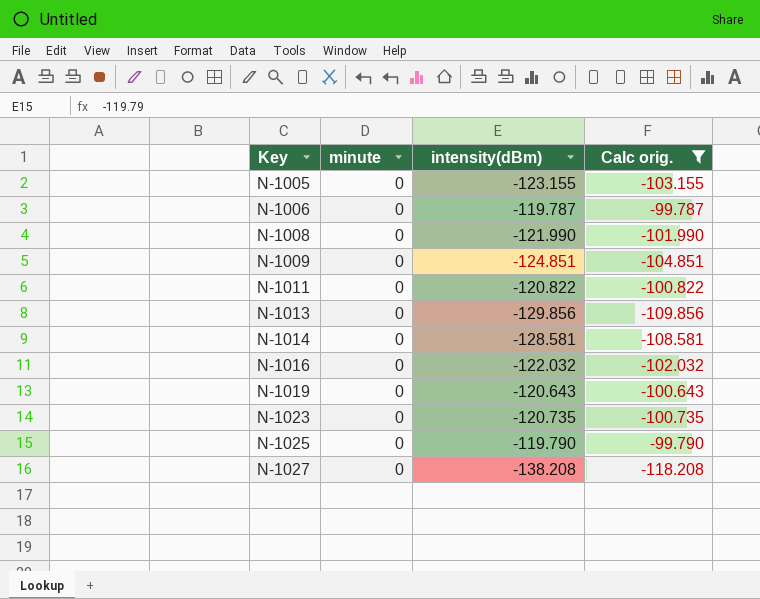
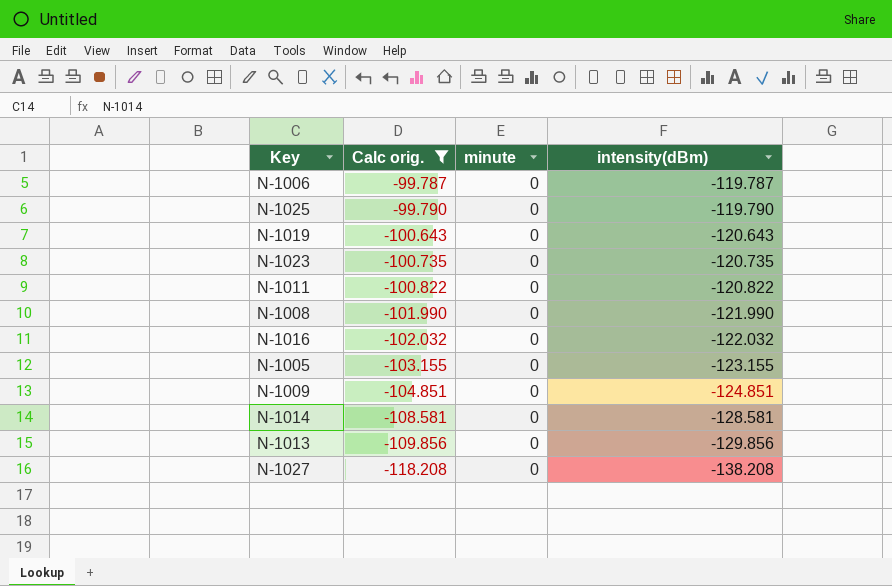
row order: Key ascending -> Calc orig. descending
column Calc orig. | position: 4 -> 2

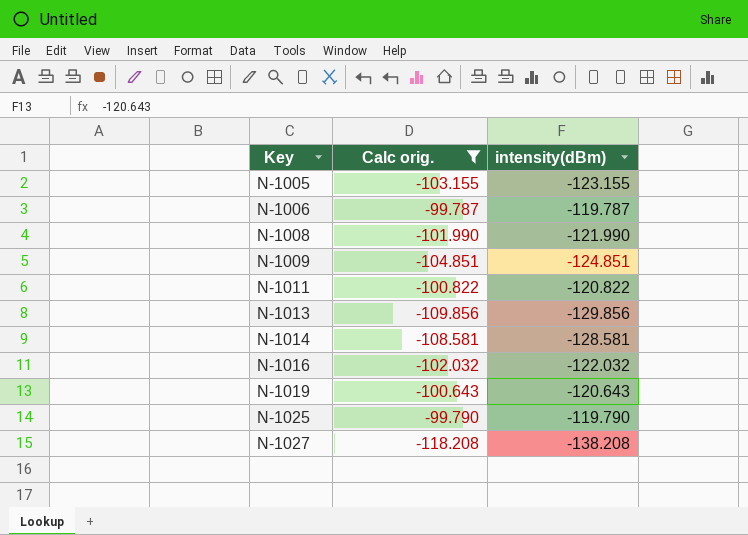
row order: Calc orig. descending -> Key ascending
column minute | position: 3 -> none
row N-1023: -100.735 | 0 | -120.735 -> none

